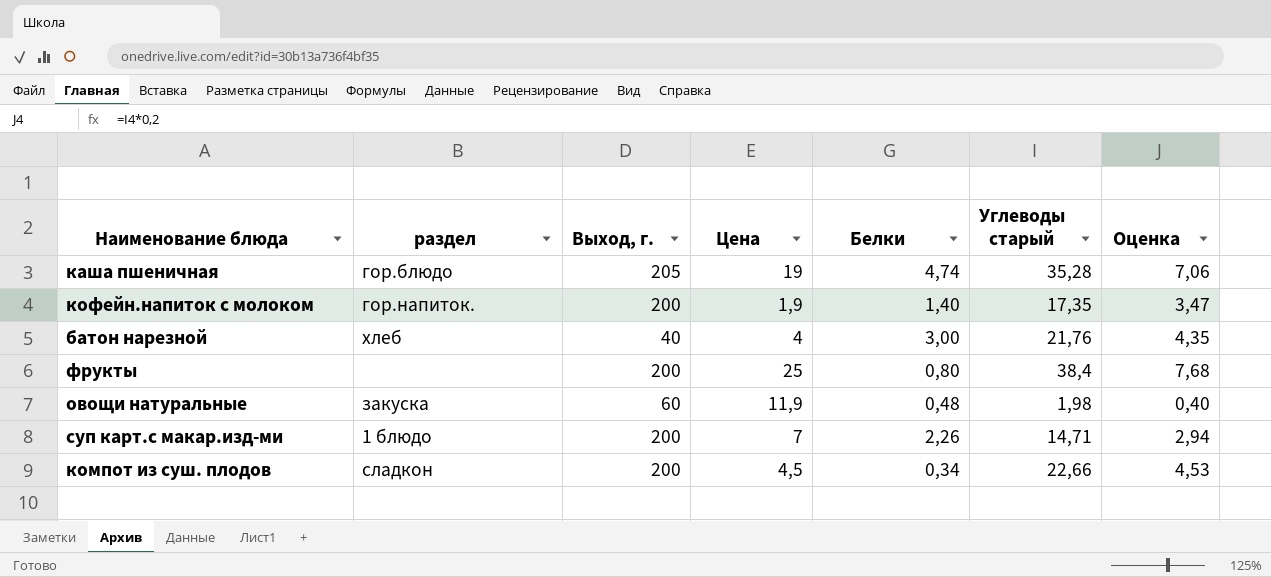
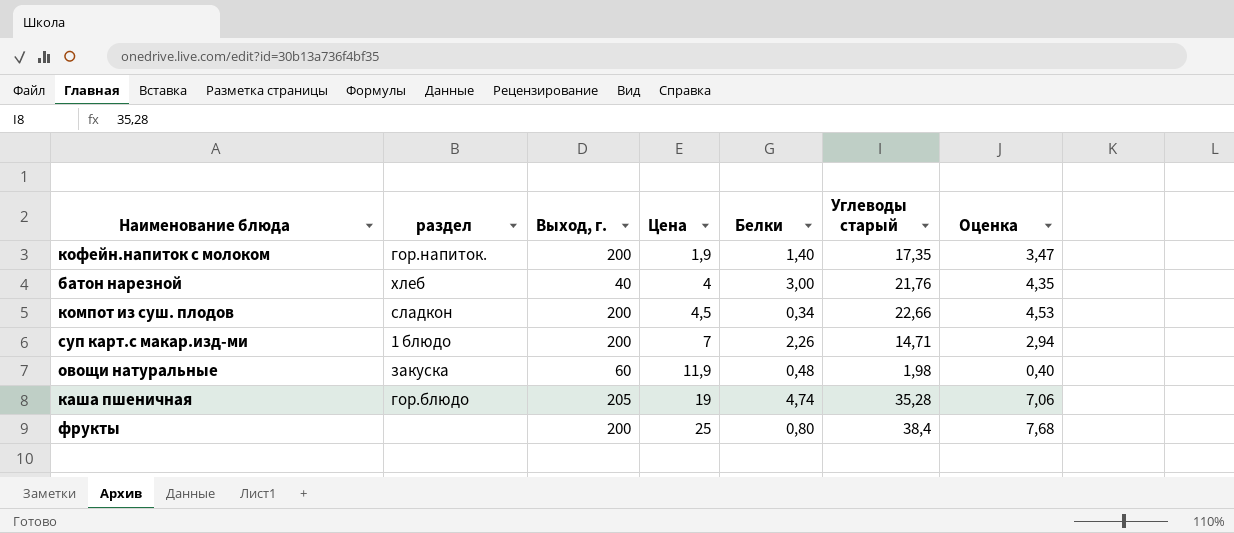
row order: none -> Цена ascending

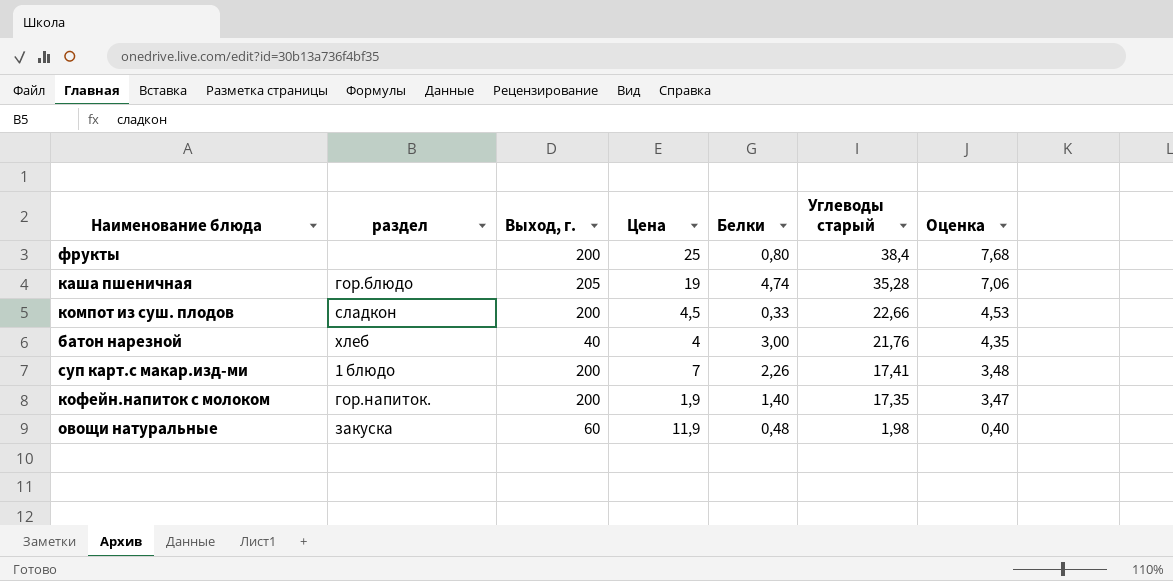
row order: Цена ascending -> Углеводы старый descending
компот из суш. плодов | Белки: 0,34 -> 0,33
суп карт.с макар.изд-ми | Углеводы старый: 14,71 -> 17,41
суп карт.с макар.изд-ми | Оценка: 2,94 -> 3,48

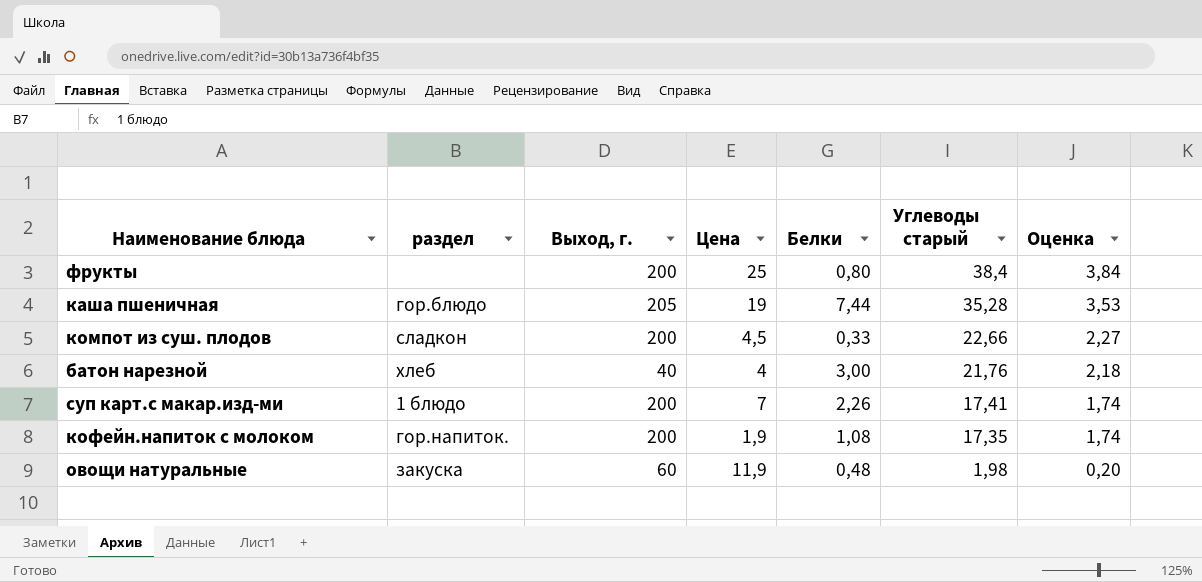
column Оценка | formula: [Углеводы старый] * 0,2 -> [Углеводы старый] * 0,1
каша пшеничная | Белки: 4,74 -> 7,44
кофейн.напиток с молоком | Белки: 1,40 -> 1,08

